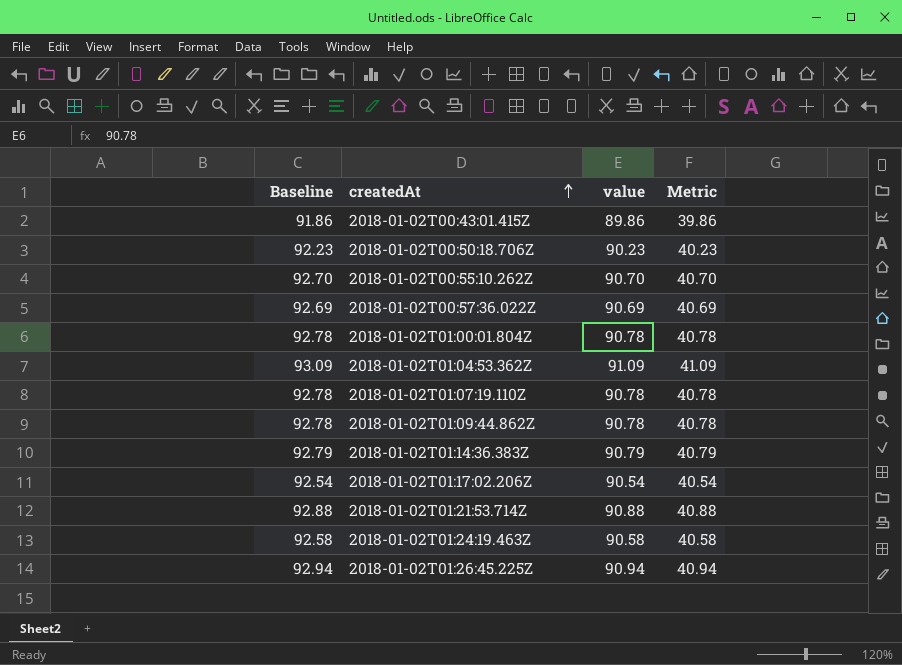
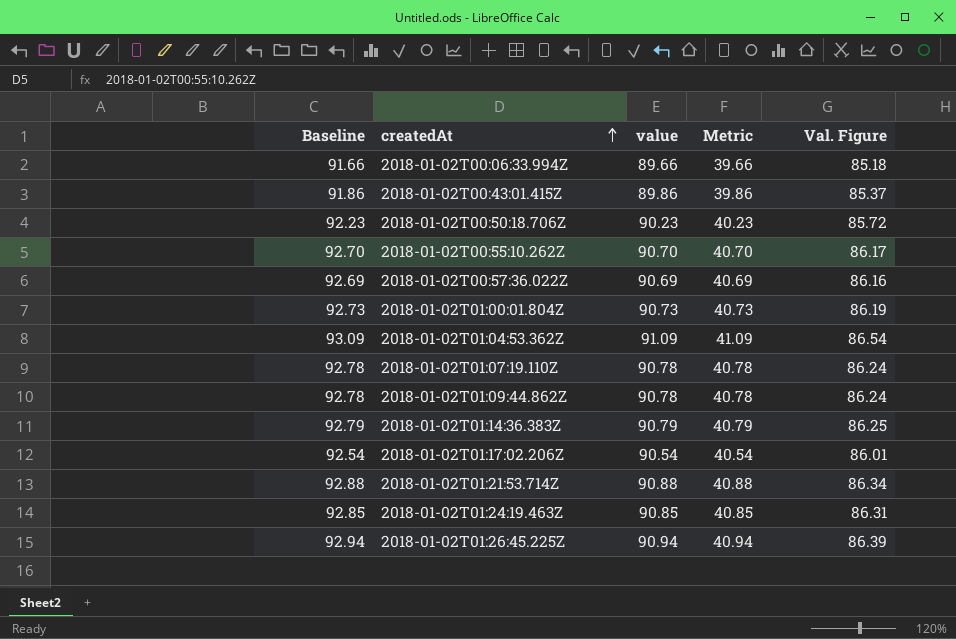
column Val. Figure | formula: none -> [value] * 0.95
row 2018-01-02T00:06:33.994Z: none -> 91.66 | 89.66 | 39.66 | 85.18
2018-01-02T01:00:01.804Z | Baseline: 92.78 -> 92.73
2018-01-02T01:00:01.804Z | value: 90.78 -> 90.73
2018-01-02T01:00:01.804Z | Metric: 40.78 -> 40.73
2018-01-02T01:24:19.463Z | Baseline: 92.58 -> 92.85
2018-01-02T01:24:19.463Z | value: 90.58 -> 90.85
2018-01-02T01:24:19.463Z | Metric: 40.58 -> 40.85

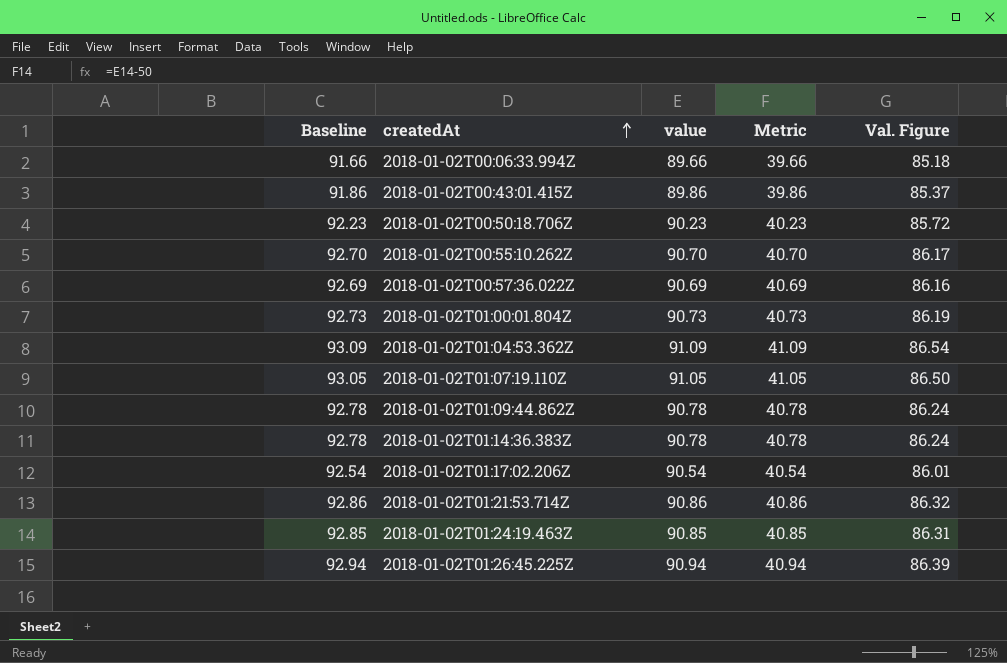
2018-01-02T01:07:19.110Z | Baseline: 92.78 -> 93.05
2018-01-02T01:07:19.110Z | value: 90.78 -> 91.05
2018-01-02T01:07:19.110Z | Metric: 40.78 -> 41.05
2018-01-02T01:07:19.110Z | Val. Figure: 86.24 -> 86.50
2018-01-02T01:14:36.383Z | Baseline: 92.79 -> 92.78
2018-01-02T01:14:36.383Z | value: 90.79 -> 90.78
2018-01-02T01:14:36.383Z | Metric: 40.79 -> 40.78
2018-01-02T01:14:36.383Z | Val. Figure: 86.25 -> 86.24
2018-01-02T01:21:53.714Z | Baseline: 92.88 -> 92.86
2018-01-02T01:21:53.714Z | value: 90.88 -> 90.86
2018-01-02T01:21:53.714Z | Metric: 40.88 -> 40.86
2018-01-02T01:21:53.714Z | Val. Figure: 86.34 -> 86.32

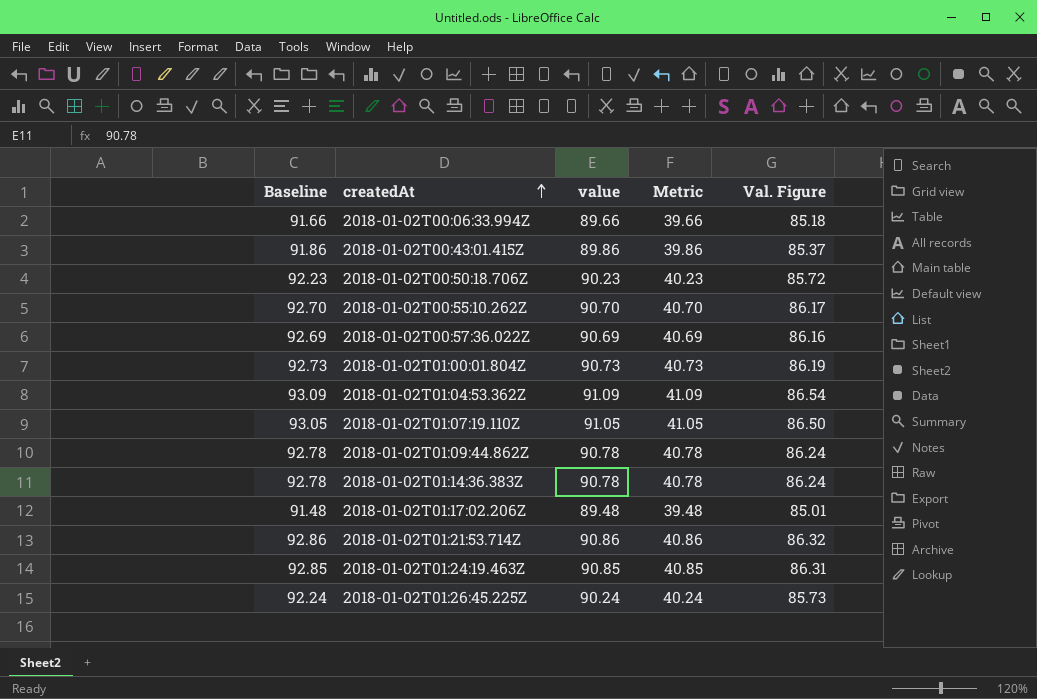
2018-01-02T01:17:02.206Z | Baseline: 92.54 -> 91.48
2018-01-02T01:17:02.206Z | value: 90.54 -> 89.48
2018-01-02T01:17:02.206Z | Metric: 40.54 -> 39.48
2018-01-02T01:17:02.206Z | Val. Figure: 86.01 -> 85.01
2018-01-02T01:26:45.225Z | Baseline: 92.94 -> 92.24
2018-01-02T01:26:45.225Z | value: 90.94 -> 90.24
2018-01-02T01:26:45.225Z | Metric: 40.94 -> 40.24
2018-01-02T01:26:45.225Z | Val. Figure: 86.39 -> 85.73

